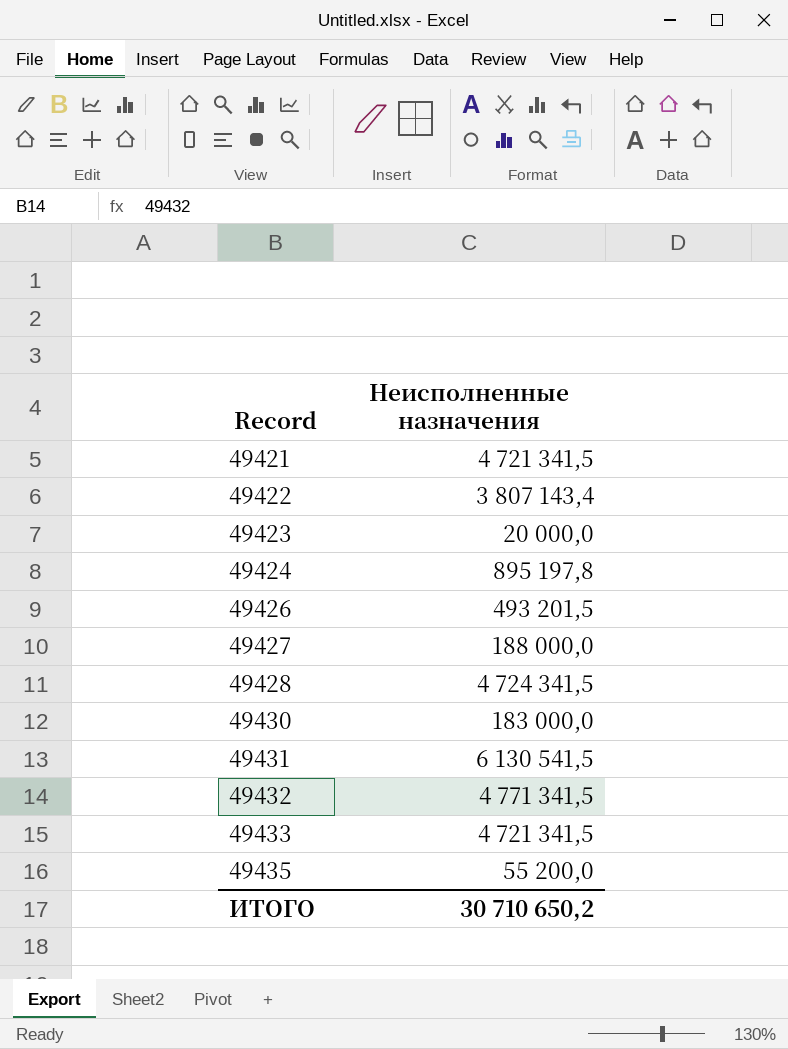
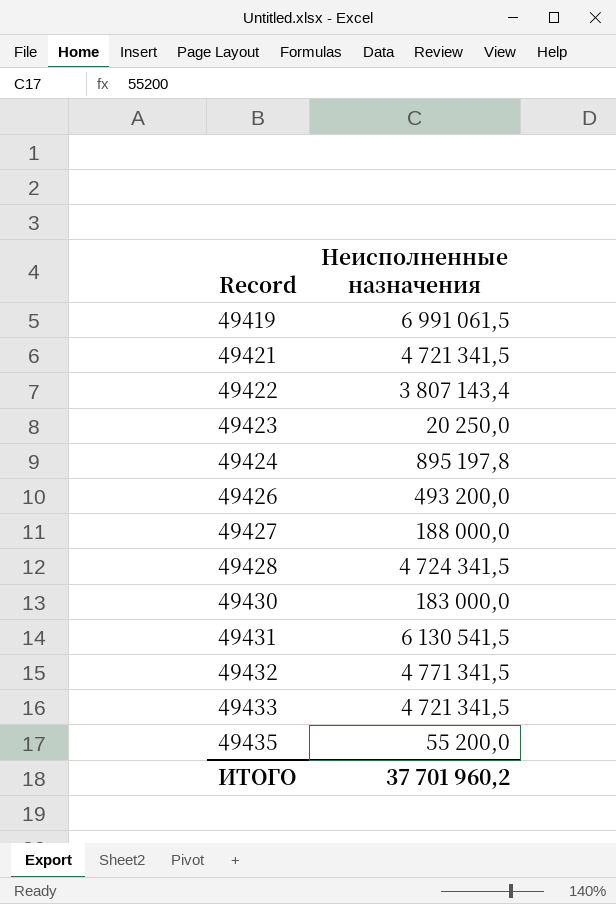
row 49419: none -> 6 991 061,5
49423 | Неисполненные назначения: 20 000,0 -> 20 250,0
49426 | Неисполненные назначения: 493 201,5 -> 493 200,0
ИТОГО | Неисполненные назначения: 30 710 650,2 -> 37 701 960,2

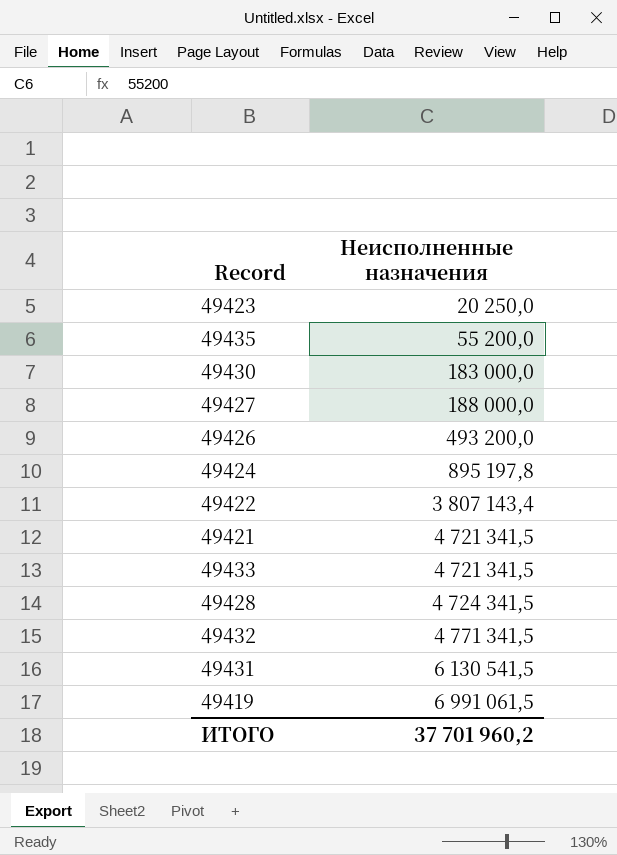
row order: Record ascending -> Неисполненные назначения ascending

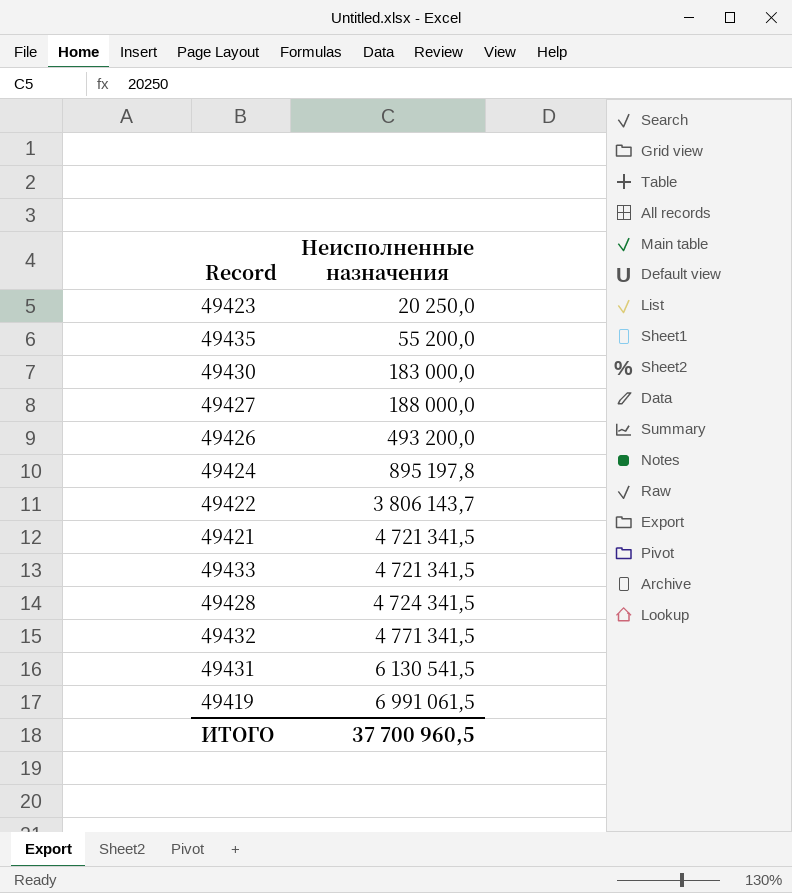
49422 | Неисполненные назначения: 3 807 143,4 -> 3 806 143,7
ИТОГО | Неисполненные назначения: 37 701 960,2 -> 37 700 960,5

